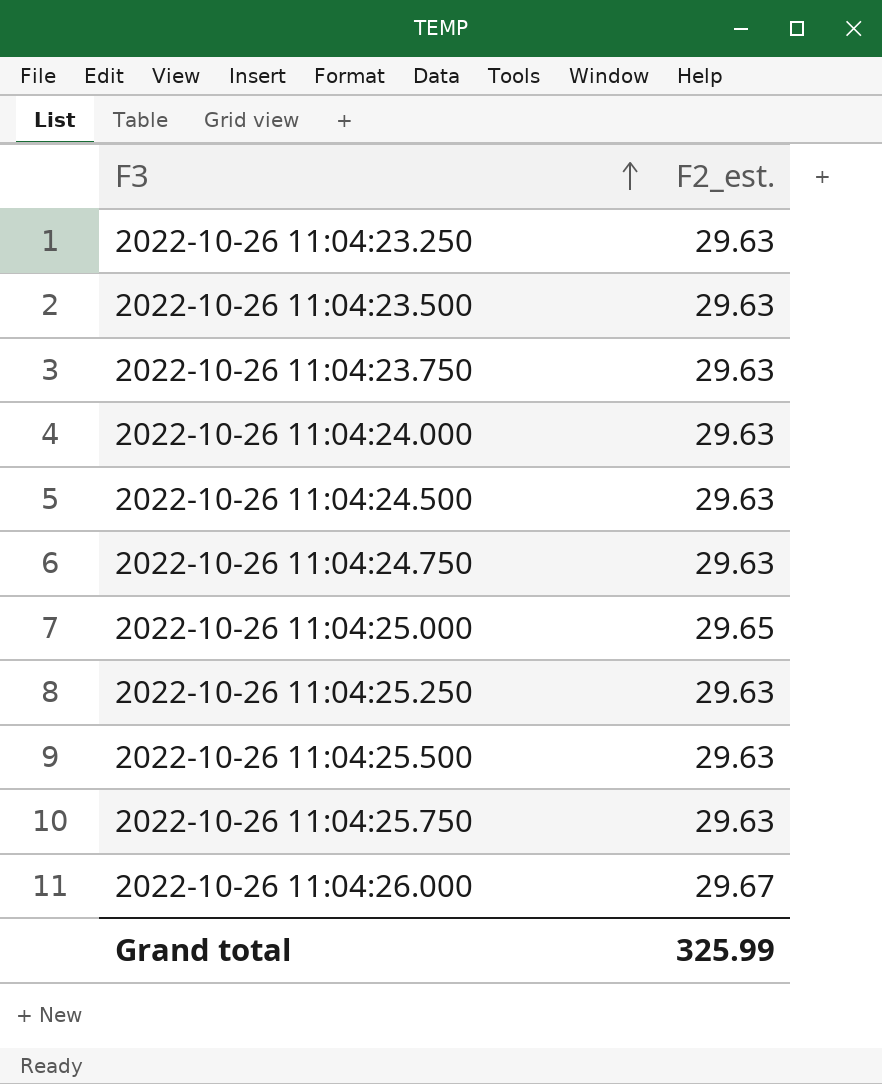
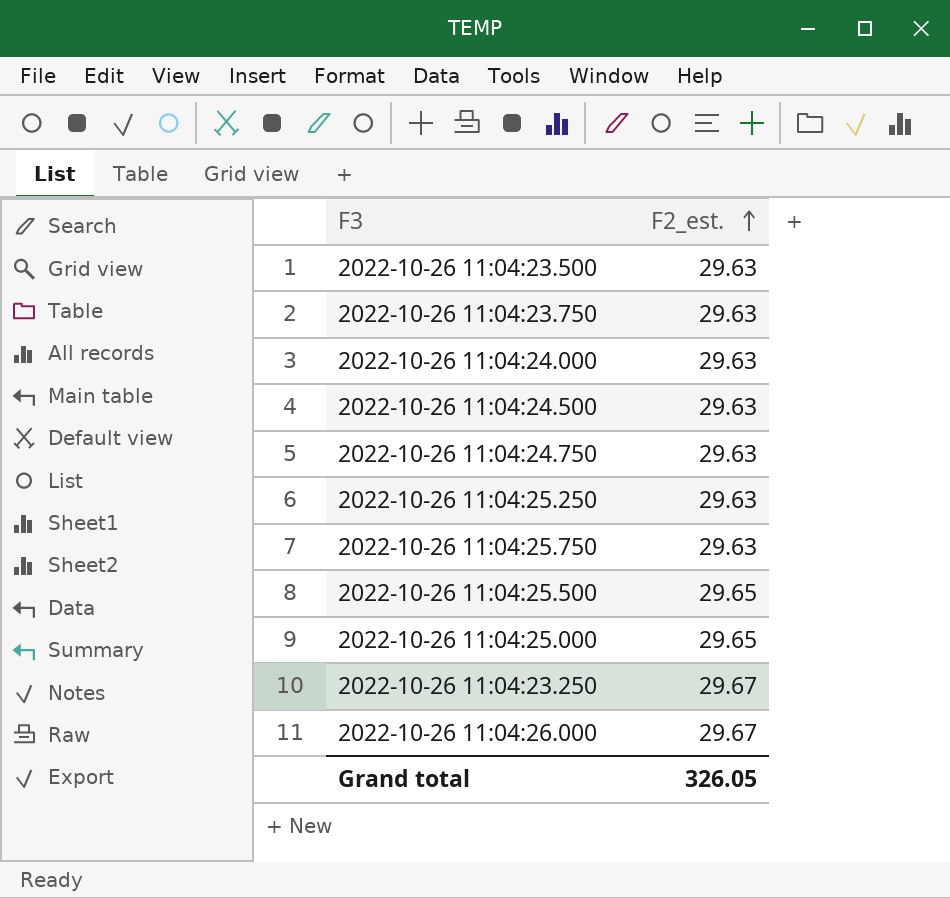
row order: F3 ascending -> F2_est. ascending
2022-10-26 11:04:25.500 | F2_est.: 29.63 -> 29.65
2022-10-26 11:04:23.250 | F2_est.: 29.63 -> 29.67
Grand total | F2_est.: 325.99 -> 326.05

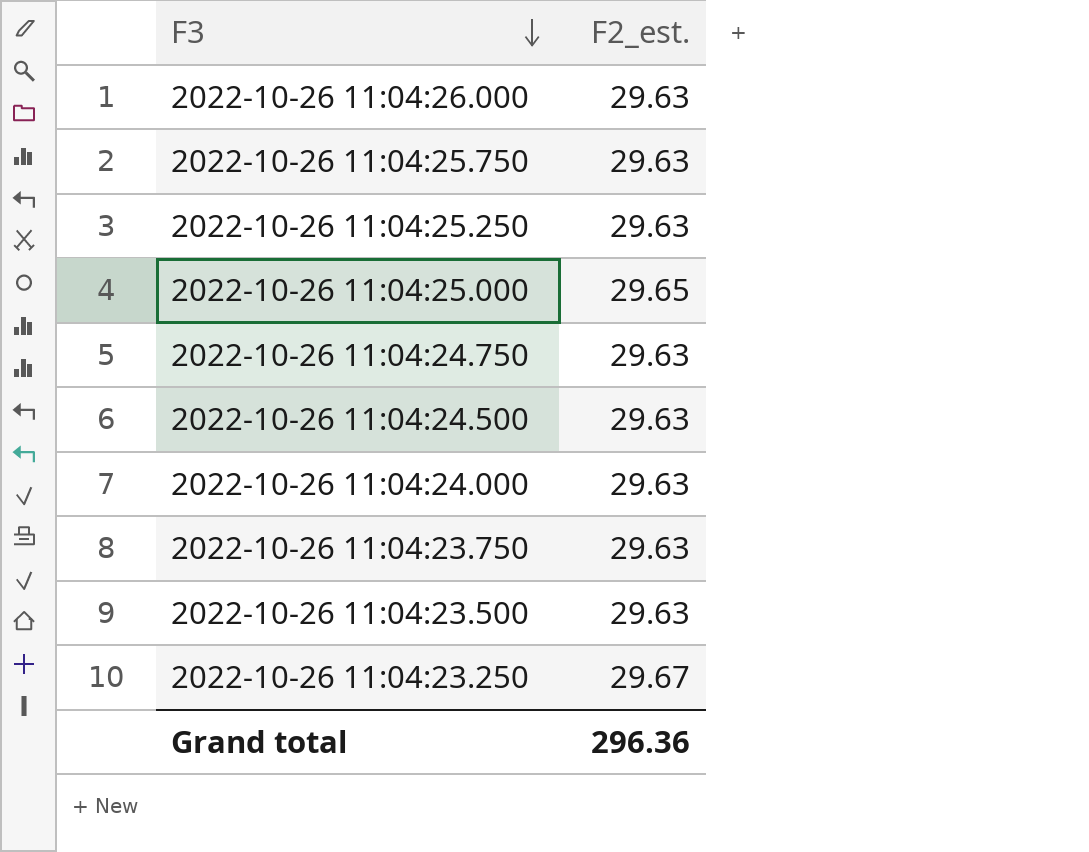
row order: F2_est. ascending -> F3 descending
row 2022-10-26 11:04:25.500: 29.65 -> none
2022-10-26 11:04:26.000 | F2_est.: 29.67 -> 29.63
Grand total | F2_est.: 326.05 -> 296.36

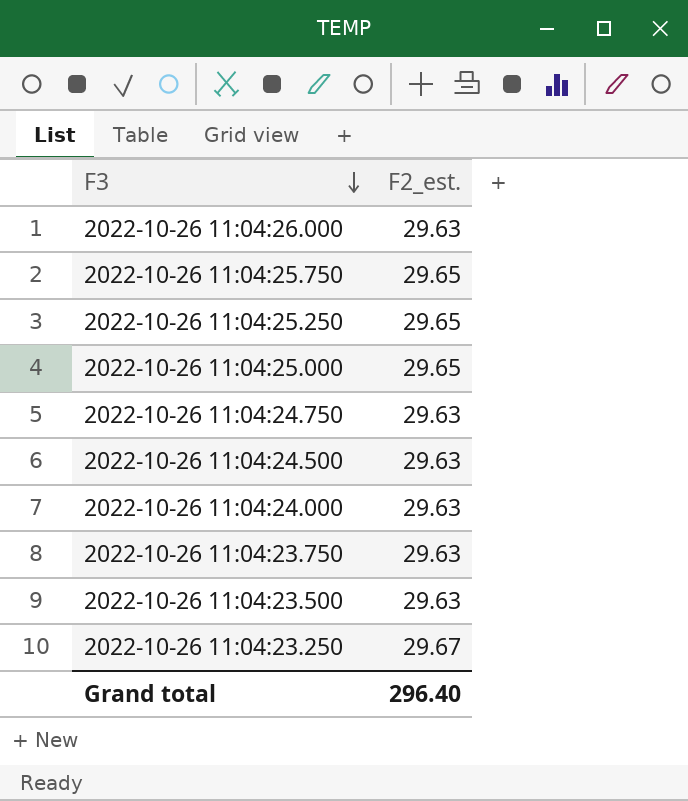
2022-10-26 11:04:25.750 | F2_est.: 29.63 -> 29.65
2022-10-26 11:04:25.250 | F2_est.: 29.63 -> 29.65
Grand total | F2_est.: 296.36 -> 296.40

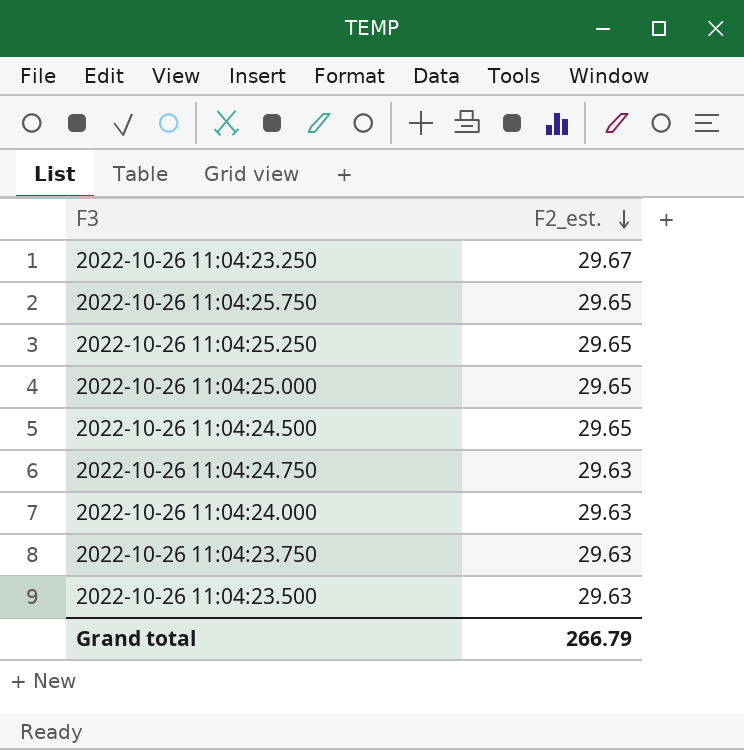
row order: F3 descending -> F2_est. descending
row 2022-10-26 11:04:26.000: 29.63 -> none
2022-10-26 11:04:24.500 | F2_est.: 29.63 -> 29.65
Grand total | F2_est.: 296.40 -> 266.79

